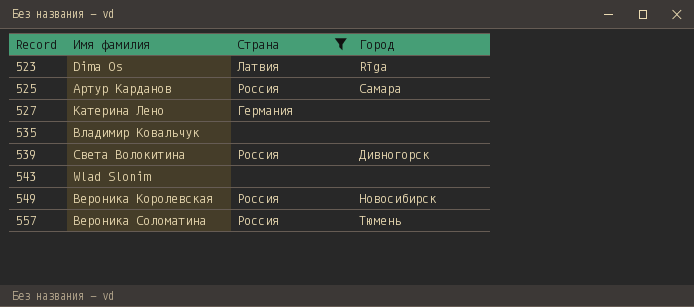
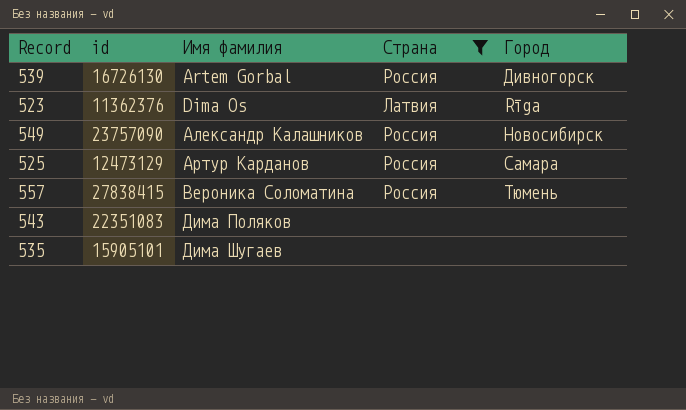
row order: Record ascending -> Имя фамилия ascending
column id | position: none -> 2
row 527: Катерина Лено | Германия | none -> none
539 | Имя фамилия: Света Волокитина -> Artem Gorbal
549 | Имя фамилия: Вероника Королевская -> Александр Калашников
543 | Имя фамилия: Wlad Slonim -> Дима Поляков
535 | Имя фамилия: Владимир Ковальчук -> Дима Шугаев

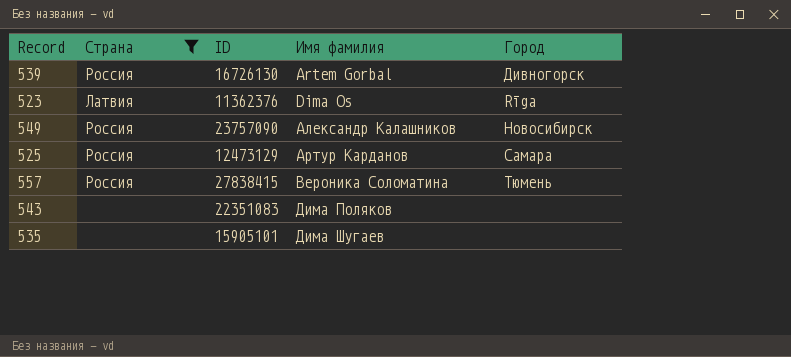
column Страна | position: 4 -> 2
column name: id -> ID

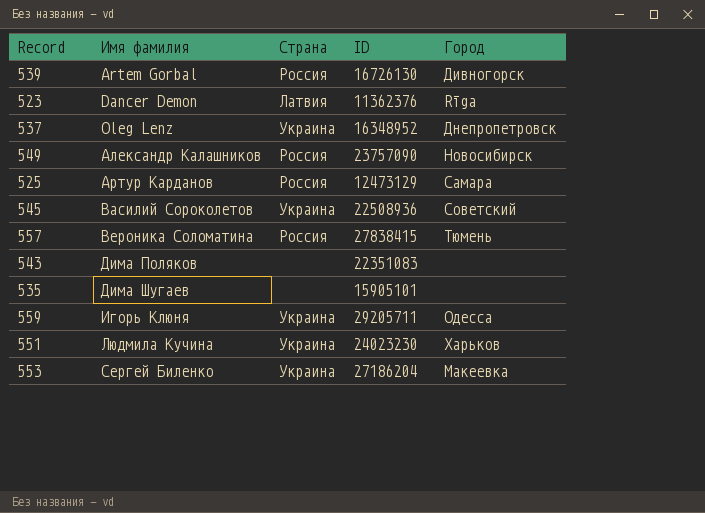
filter: Страна != Украина -> none
column Имя фамилия | position: 4 -> 2
523 | Имя фамилия: Dima Os -> Dancer Demon

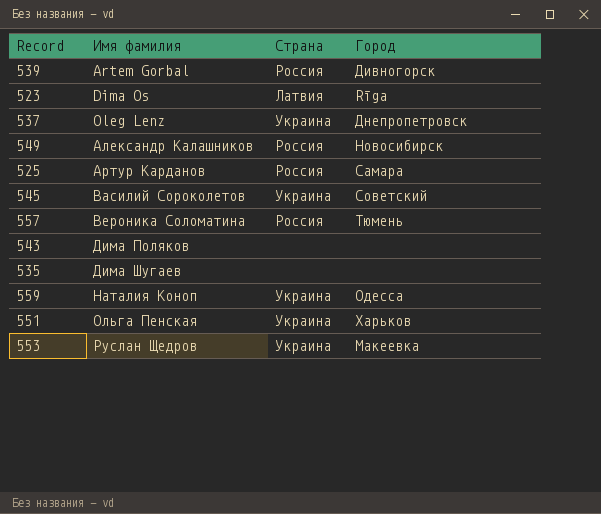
column ID | position: 4 -> none
523 | Имя фамилия: Dancer Demon -> Dima Os
559 | Имя фамилия: Игорь Клюня -> Наталия Коноп
551 | Имя фамилия: Людмила Кучина -> Ольга Пенская
553 | Имя фамилия: Сергей Биленко -> Руслан Щедров

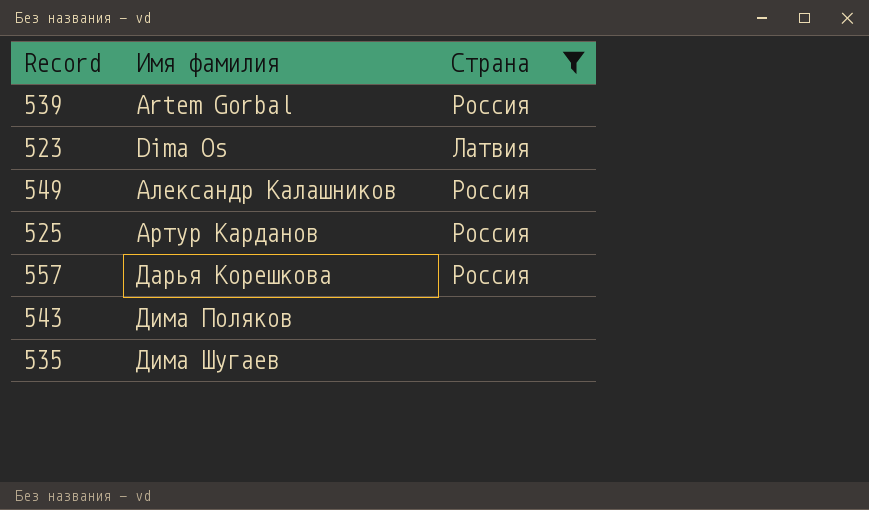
filter: none -> Страна != Украина
column Город | position: 4 -> none
557 | Имя фамилия: Вероника Соломатина -> Дарья Корешкова

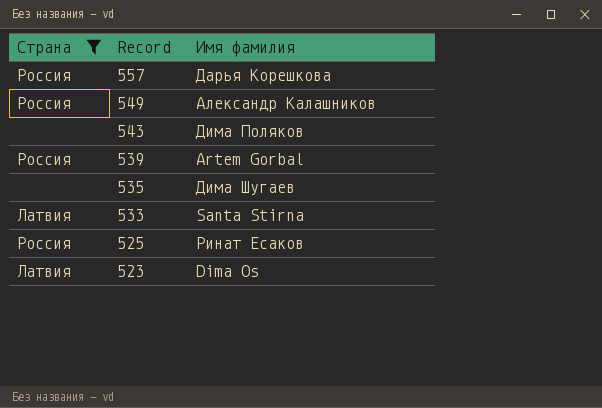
row order: Имя фамилия ascending -> Record descending
column Страна | position: 3 -> 1
row 533: none -> Латвия | Santa Stirna
525 | Имя фамилия: Артур Карданов -> Ринат Есаков

